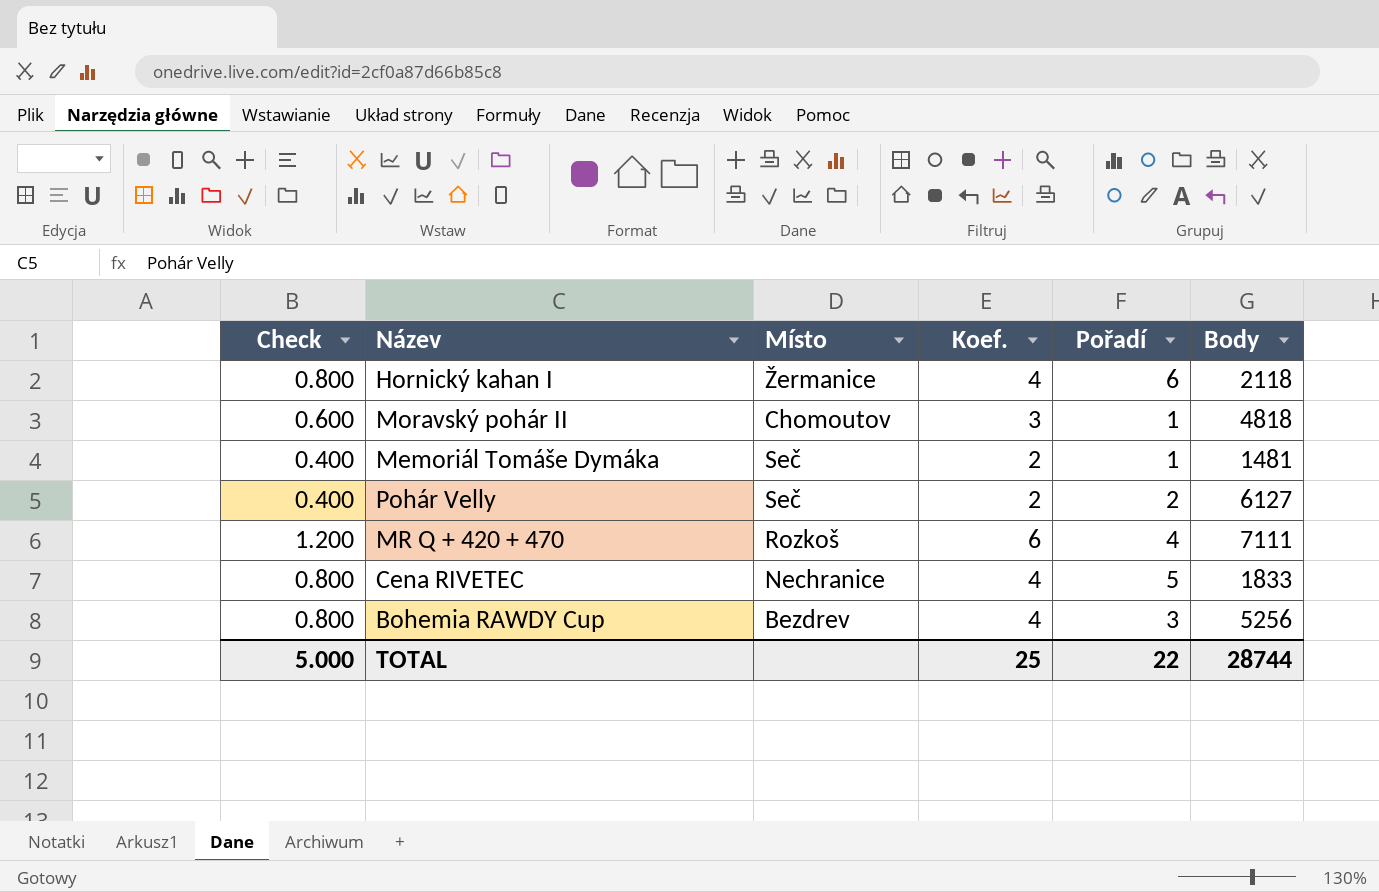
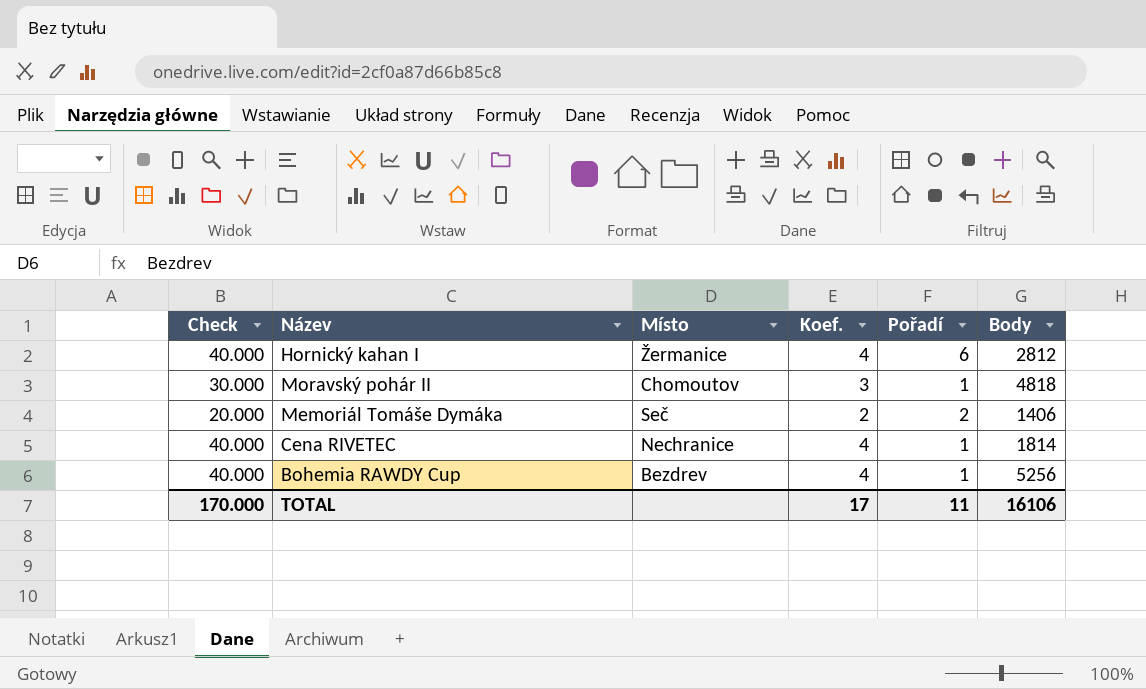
column Check | formula: [Koef.] * 0.2 -> [Koef.] * 10
row Pohár Velly: 0.400 | Seč | 2 | 2 | 6127 -> none
row MR Q + 420 + 470: 1.200 | Rozkoš | 6 | 4 | 7111 -> none
Hornický kahan I | Body: 2118 -> 2812
Memoriál Tomáše Dymáka | Pořadí: 1 -> 2
Memoriál Tomáše Dymáka | Body: 1481 -> 1406
Cena RIVETEC | Pořadí: 5 -> 1
Cena RIVETEC | Body: 1833 -> 1814
Bohemia RAWDY Cup | Pořadí: 3 -> 1
TOTAL | Check: 5.000 -> 170.000
TOTAL | Koef.: 25 -> 17
TOTAL | Pořadí: 22 -> 11
TOTAL | Body: 28744 -> 16106

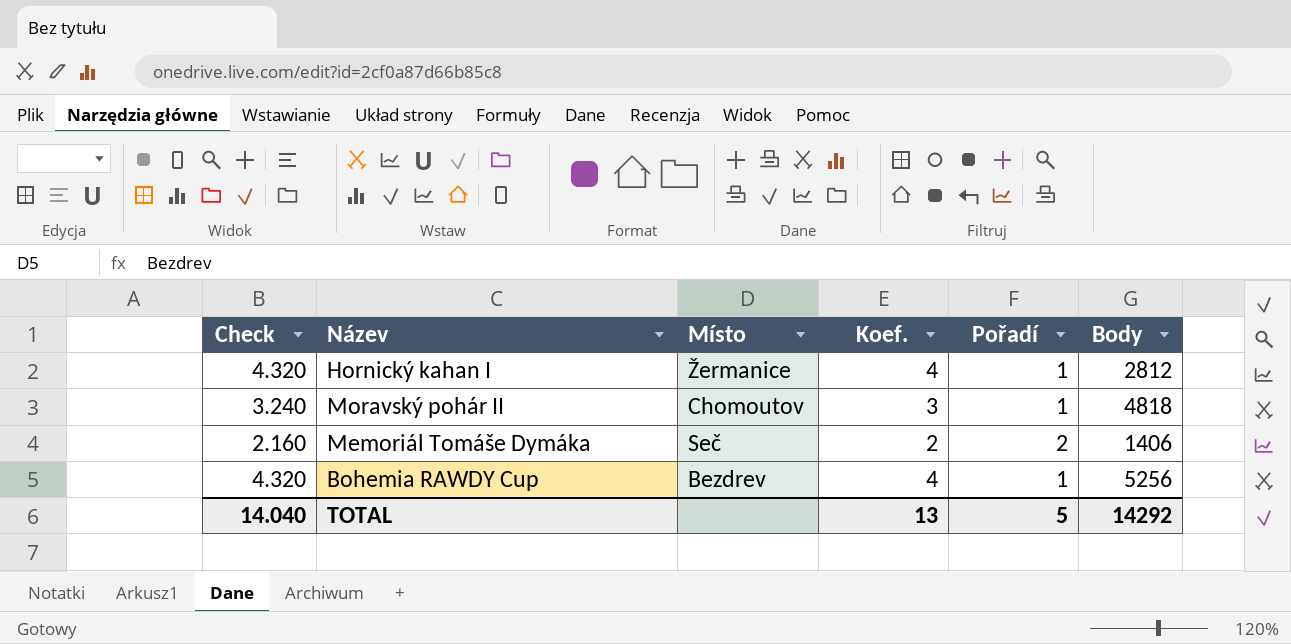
column Check | formula: [Koef.] * 10 -> [Koef.] * 1.08
row Cena RIVETEC: 40.000 | Nechranice | 4 | 1 | 1814 -> none
Hornický kahan I | Pořadí: 6 -> 1
TOTAL | Check: 170.000 -> 14.040
TOTAL | Koef.: 17 -> 13
TOTAL | Pořadí: 11 -> 5
TOTAL | Body: 16106 -> 14292

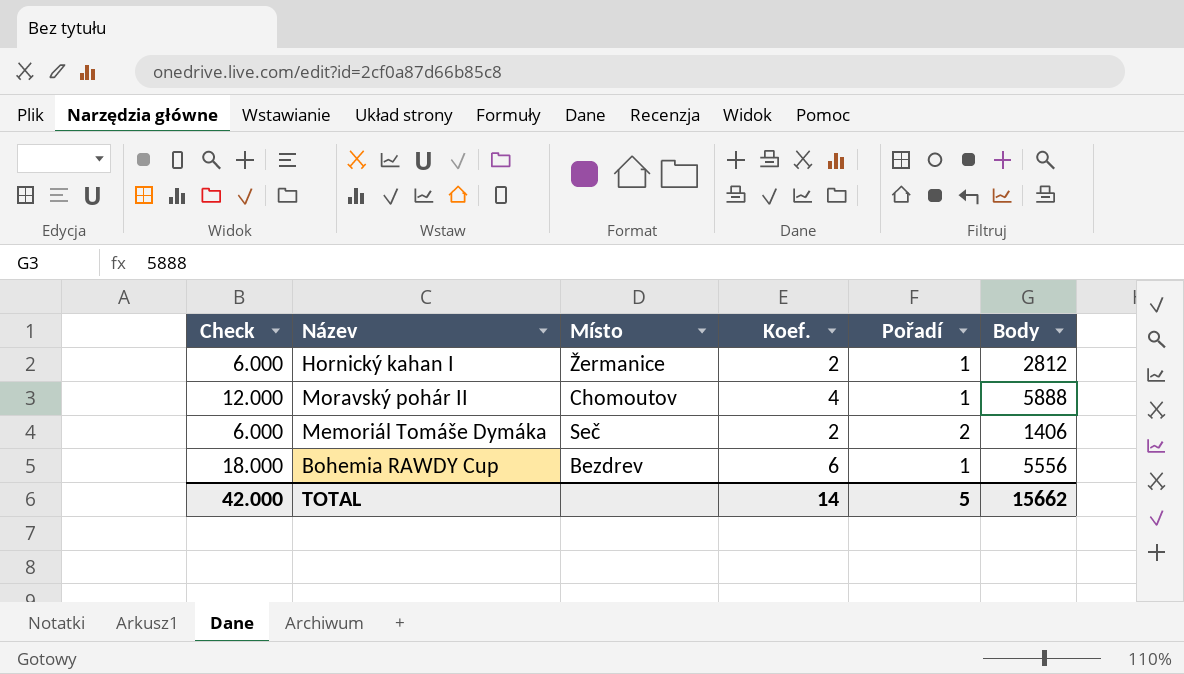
column Check | formula: [Koef.] * 1.08 -> [Koef.] * 3
Hornický kahan I | Koef.: 4 -> 2
Moravský pohár II | Koef.: 3 -> 4
Moravský pohár II | Body: 4818 -> 5888
Bohemia RAWDY Cup | Koef.: 4 -> 6
Bohemia RAWDY Cup | Body: 5256 -> 5556
TOTAL | Check: 14.040 -> 42.000
TOTAL | Koef.: 13 -> 14
TOTAL | Body: 14292 -> 15662

